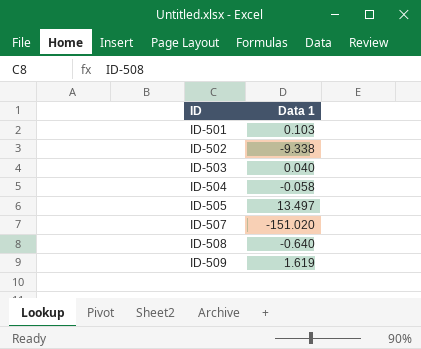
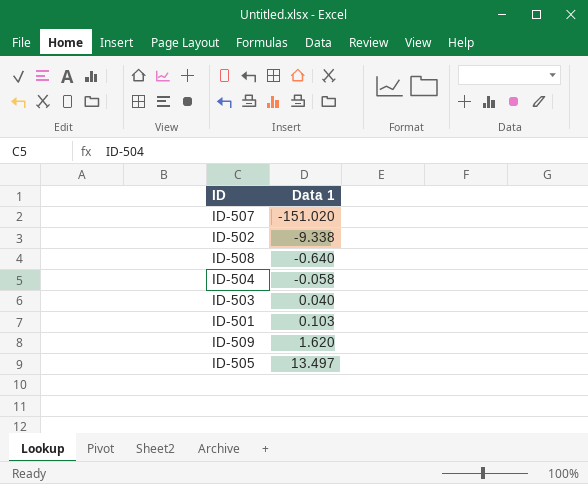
row order: ID ascending -> Data 1 ascending
ID-509 | Data 1: 1.619 -> 1.620

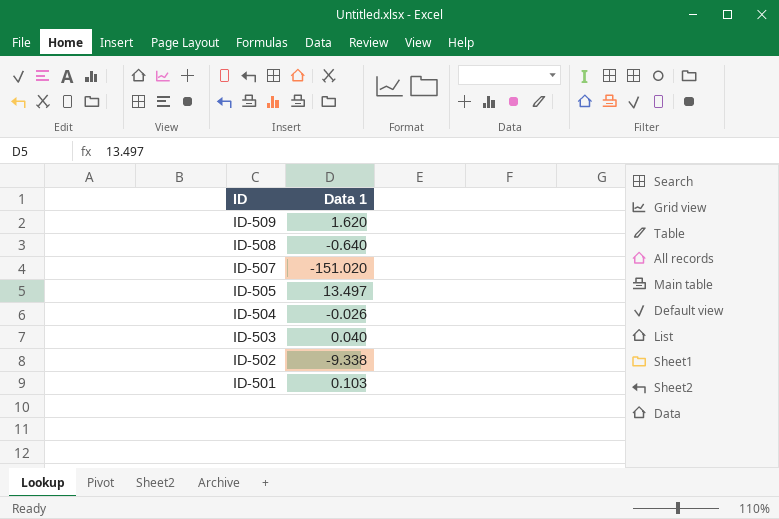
row order: Data 1 ascending -> ID descending
ID-504 | Data 1: -0.058 -> -0.026

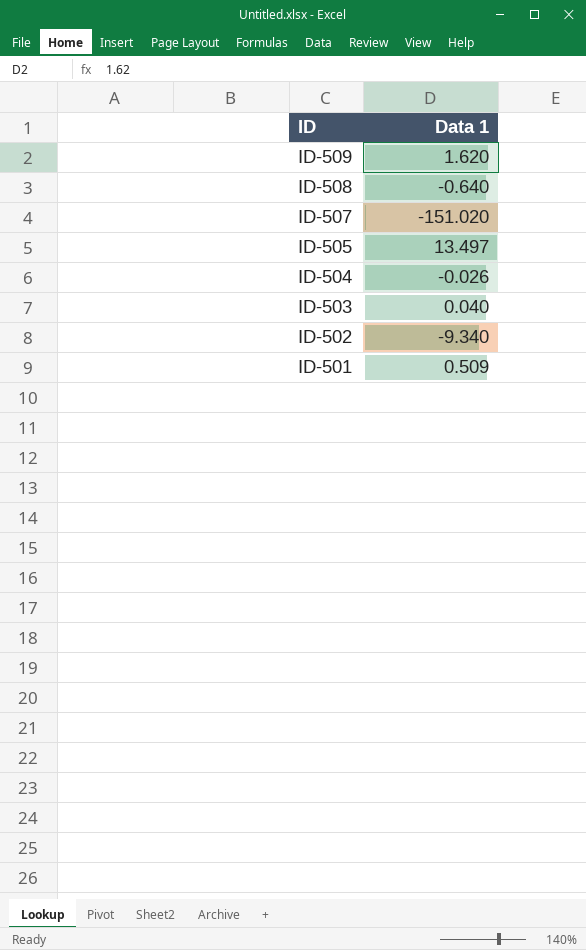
ID-502 | Data 1: -9.338 -> -9.340
ID-501 | Data 1: 0.103 -> 0.509

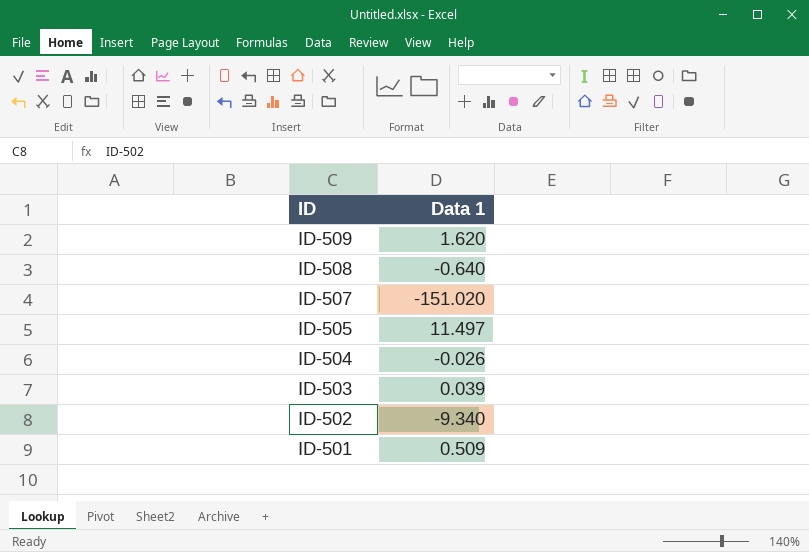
ID-505 | Data 1: 13.497 -> 11.497
ID-503 | Data 1: 0.040 -> 0.039

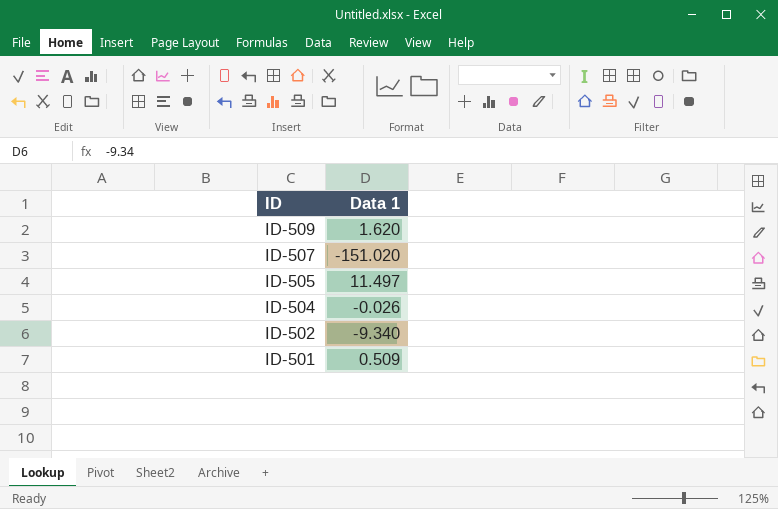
row ID-508: -0.640 -> none
row ID-503: 0.039 -> none

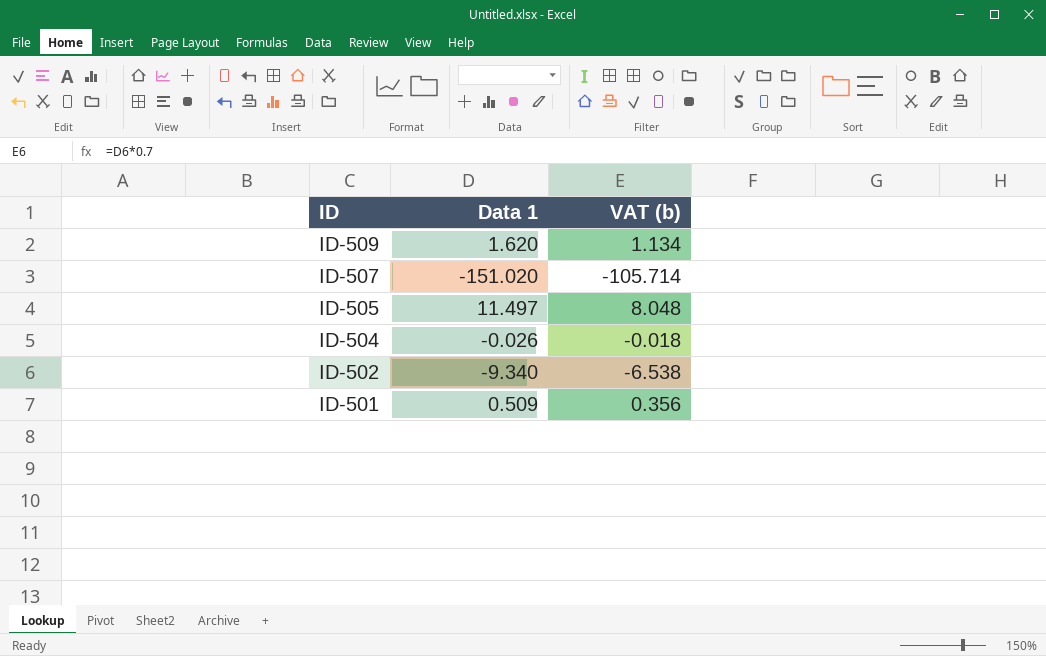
column VAT (b) | formula: none -> [Data 1] * 0.7

